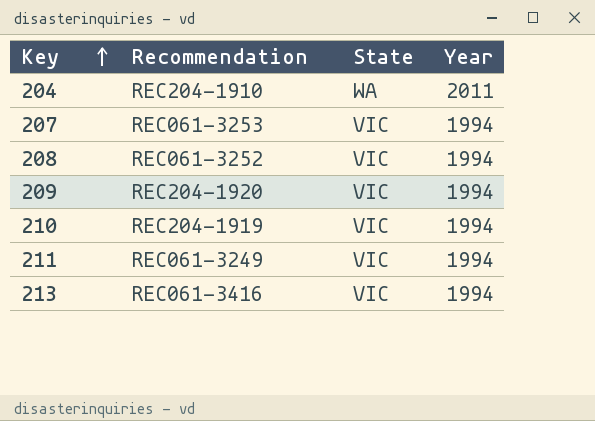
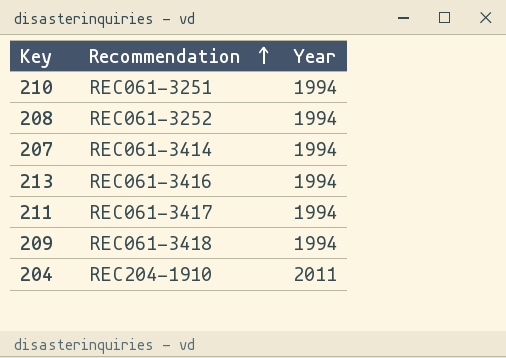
row order: Key ascending -> Recommendation ascending
column State | position: 3 -> none
210 | Recommendation: REC204-1919 -> REC061-3251
207 | Recommendation: REC061-3253 -> REC061-3414
211 | Recommendation: REC061-3249 -> REC061-3417
209 | Recommendation: REC204-1920 -> REC061-3418

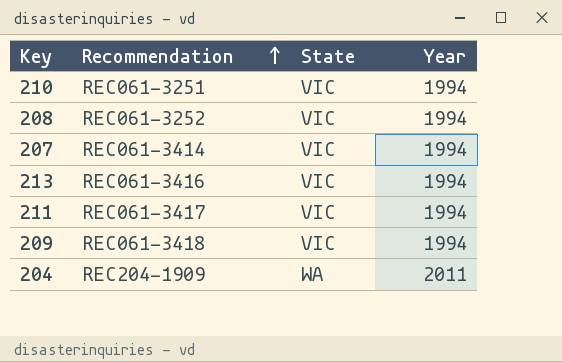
column State | position: none -> 3
204 | Recommendation: REC204-1910 -> REC204-1909

